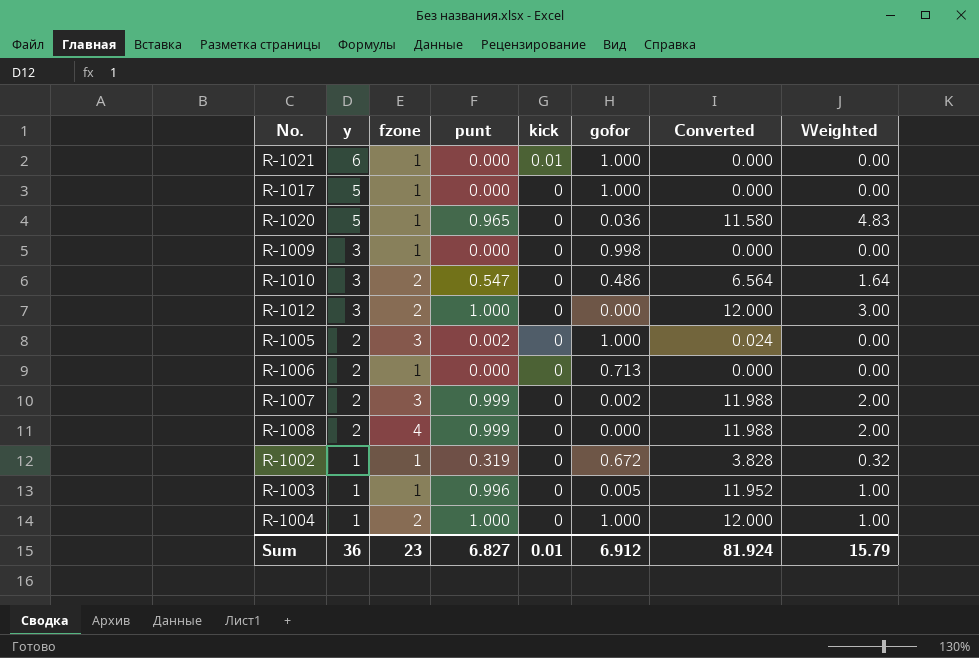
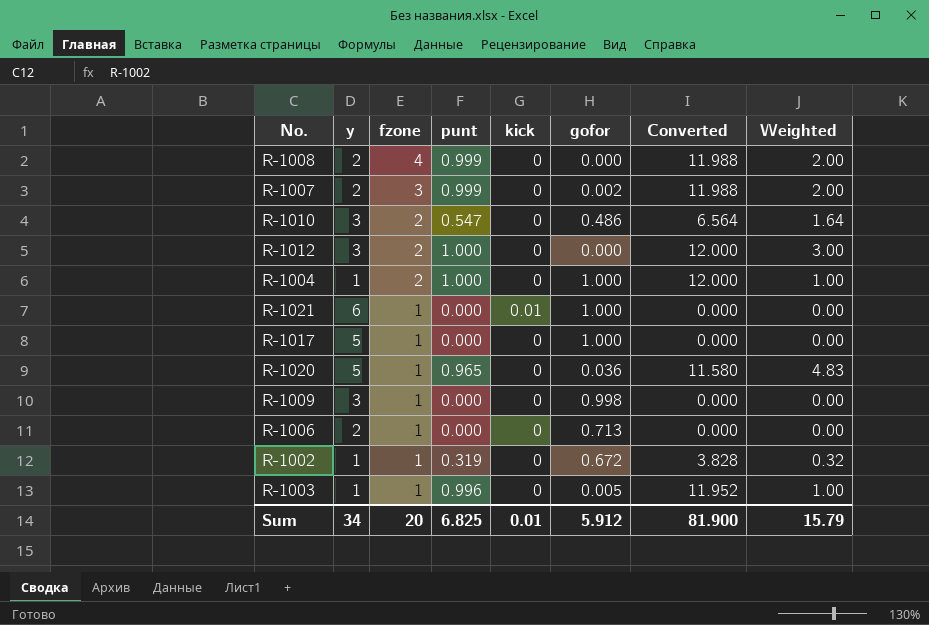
row order: y descending -> fzone descending
row R-1005: 2 | 3 | 0.002 | 0 | 1.000 | 0.024 | 0.00 -> none
Sum | y: 36 -> 34
Sum | fzone: 23 -> 20
Sum | punt: 6.827 -> 6.825
Sum | gofor: 6.912 -> 5.912
Sum | Converted: 81.924 -> 81.900

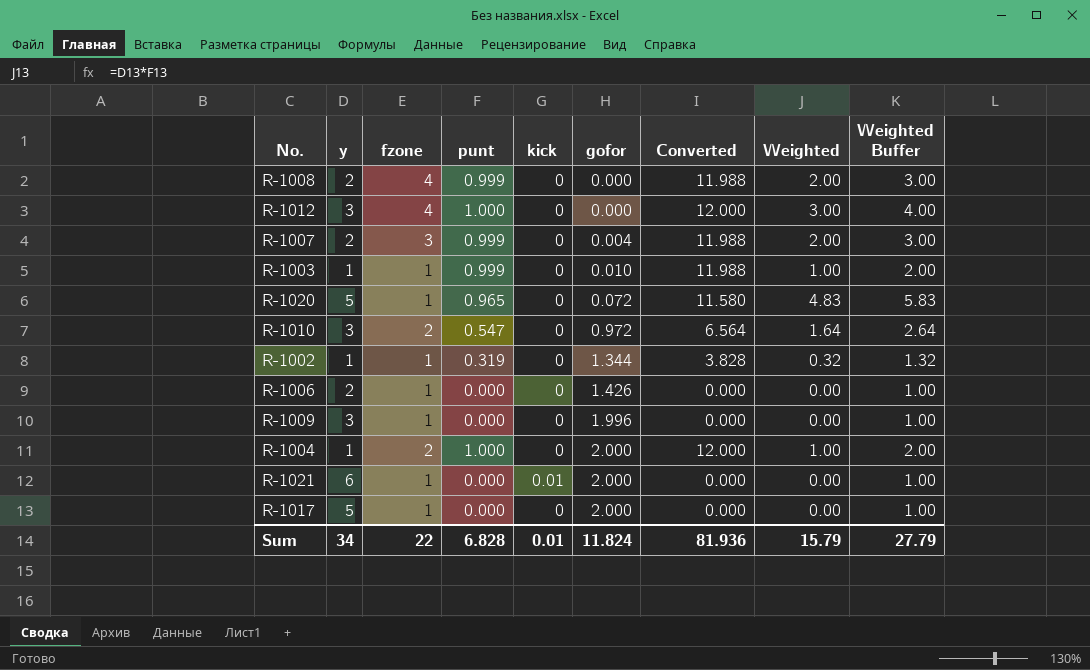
row order: fzone descending -> gofor ascending
column Weighted Buffer | formula: none -> [Weighted] + 1
R-1012 | fzone: 2 -> 4
R-1007 | gofor: 0.002 -> 0.004
R-1003 | punt: 0.996 -> 0.999
R-1003 | gofor: 0.005 -> 0.010
R-1003 | Converted: 11.952 -> 11.988
R-1020 | gofor: 0.036 -> 0.072
R-1010 | gofor: 0.486 -> 0.972
R-1002 | gofor: 0.672 -> 1.344
R-1006 | gofor: 0.713 -> 1.426
R-1009 | gofor: 0.998 -> 1.996
R-1004 | gofor: 1.000 -> 2.000
R-1021 | gofor: 1.000 -> 2.000
R-1017 | gofor: 1.000 -> 2.000
Sum | fzone: 20 -> 22
Sum | punt: 6.825 -> 6.828
Sum | gofor: 5.912 -> 11.824
Sum | Converted: 81.900 -> 81.936

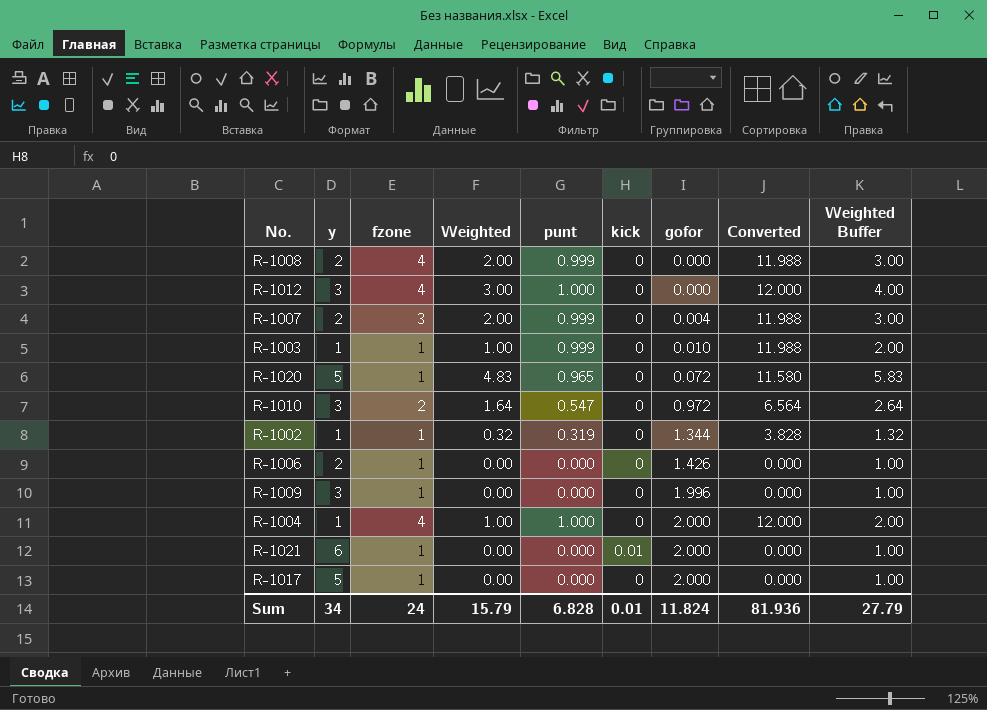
column Weighted | position: 8 -> 4
R-1004 | fzone: 2 -> 4
Sum | fzone: 22 -> 24

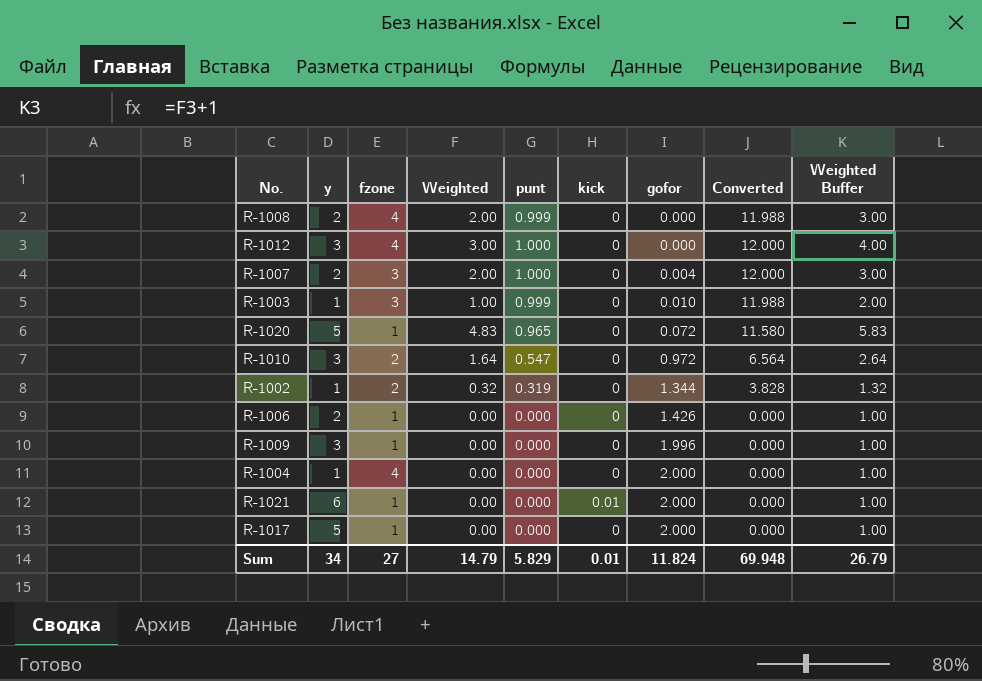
R-1007 | punt: 0.999 -> 1.000
R-1007 | Converted: 11.988 -> 12.000
R-1003 | fzone: 1 -> 3
R-1002 | fzone: 1 -> 2
R-1004 | Weighted: 1.00 -> 0.00
R-1004 | punt: 1.000 -> 0.000
R-1004 | Converted: 12.000 -> 0.000
R-1004 | Weighted Buffer: 2.00 -> 1.00
Sum | fzone: 24 -> 27
Sum | Weighted: 15.79 -> 14.79
Sum | punt: 6.828 -> 5.829
Sum | Converted: 81.936 -> 69.948
Sum | Weighted Buffer: 27.79 -> 26.79

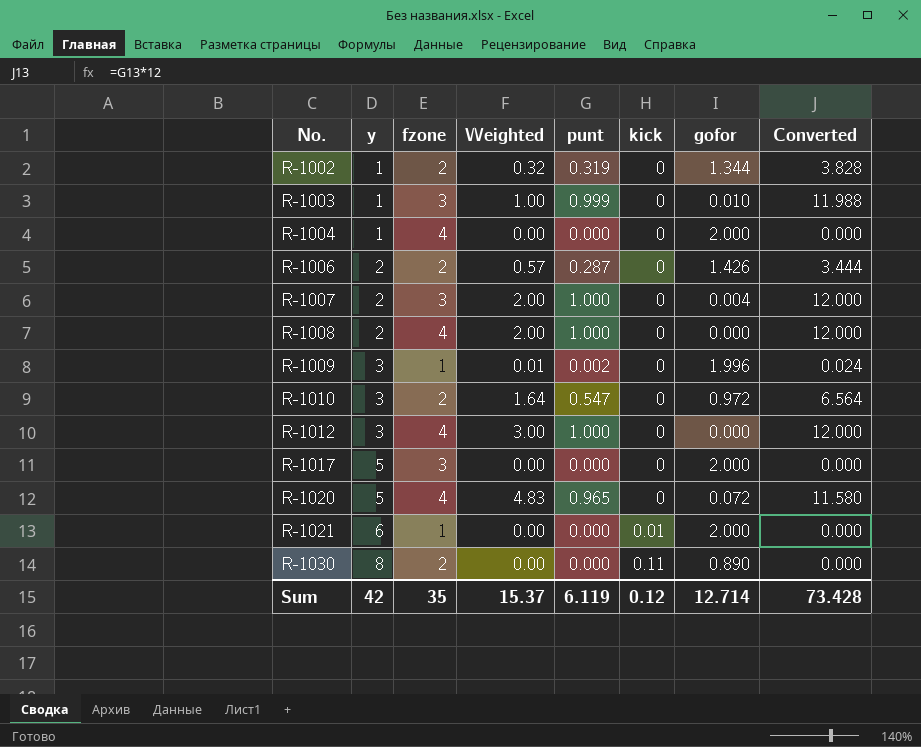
row order: gofor ascending -> No. ascending
column Weighted Buffer | formula: [Weighted] + 1 -> none
R-1006 | fzone: 1 -> 2
R-1006 | Weighted: 0.00 -> 0.57
R-1006 | punt: 0.000 -> 0.287
R-1006 | Converted: 0.000 -> 3.444
R-1008 | punt: 0.999 -> 1.000
R-1008 | Converted: 11.988 -> 12.000
R-1009 | Weighted: 0.00 -> 0.01
R-1009 | punt: 0.000 -> 0.002
R-1009 | Converted: 0.000 -> 0.024
R-1017 | fzone: 1 -> 3
R-1020 | fzone: 1 -> 4
row R-1030: none -> 8 | 2 | 0.00 | 0.000 | 0.11 | 0.890 | 0.000
Sum | y: 34 -> 42
Sum | fzone: 27 -> 35
Sum | Weighted: 14.79 -> 15.37
Sum | punt: 5.829 -> 6.119
Sum | kick: 0.01 -> 0.12
Sum | gofor: 11.824 -> 12.714
Sum | Converted: 69.948 -> 73.428

